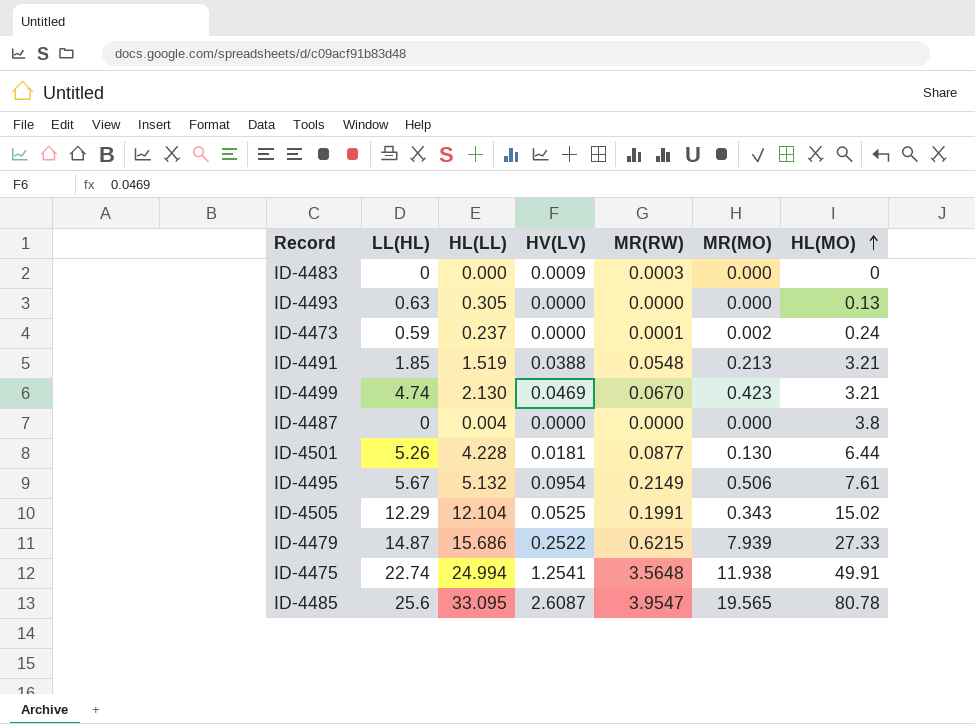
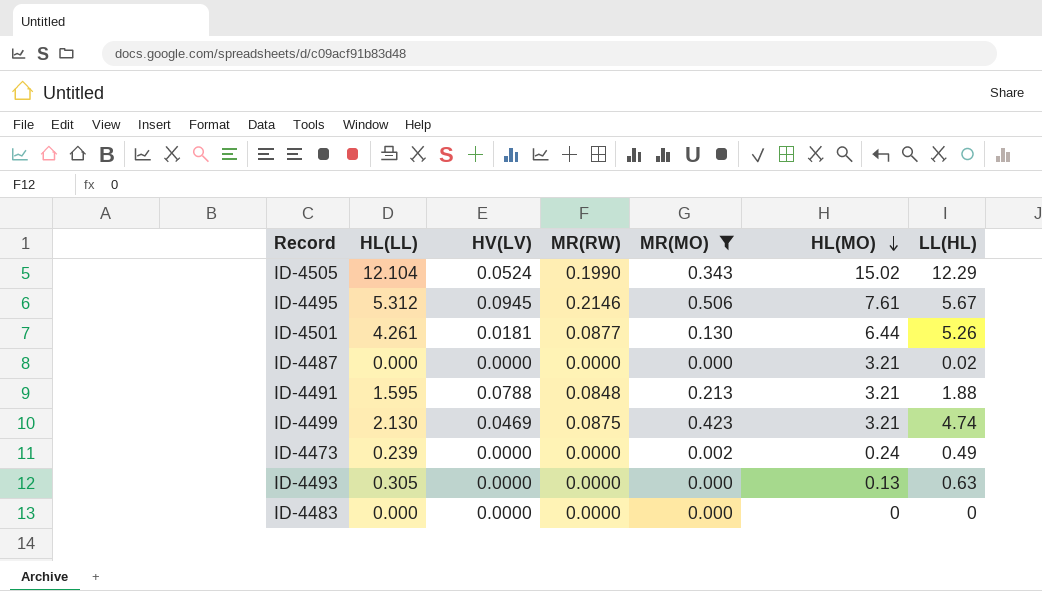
filter: none -> MR(MO) <= 0.506
row order: HL(MO) ascending -> HL(MO) descending
column LL(HL) | position: 2 -> 7
ID-4505 | HV(LV): 0.0525 -> 0.0524
ID-4505 | MR(RW): 0.1991 -> 0.1990
ID-4495 | HL(LL): 5.132 -> 5.312
ID-4495 | HV(LV): 0.0954 -> 0.0945
ID-4495 | MR(RW): 0.2149 -> 0.2146
ID-4501 | HL(LL): 4.228 -> 4.261
ID-4487 | HL(LL): 0.004 -> 0.000
ID-4487 | HL(MO): 3.8 -> 3.21
ID-4487 | LL(HL): 0 -> 0.02
ID-4491 | HL(LL): 1.519 -> 1.595
ID-4491 | HV(LV): 0.0388 -> 0.0788
ID-4491 | MR(RW): 0.0548 -> 0.0848
ID-4491 | LL(HL): 1.85 -> 1.88
ID-4499 | MR(RW): 0.0670 -> 0.0875
ID-4473 | HL(LL): 0.237 -> 0.239
ID-4473 | MR(RW): 0.0001 -> 0.0000
ID-4473 | LL(HL): 0.59 -> 0.49
ID-4483 | HV(LV): 0.0009 -> 0.0000
ID-4483 | MR(RW): 0.0003 -> 0.0000

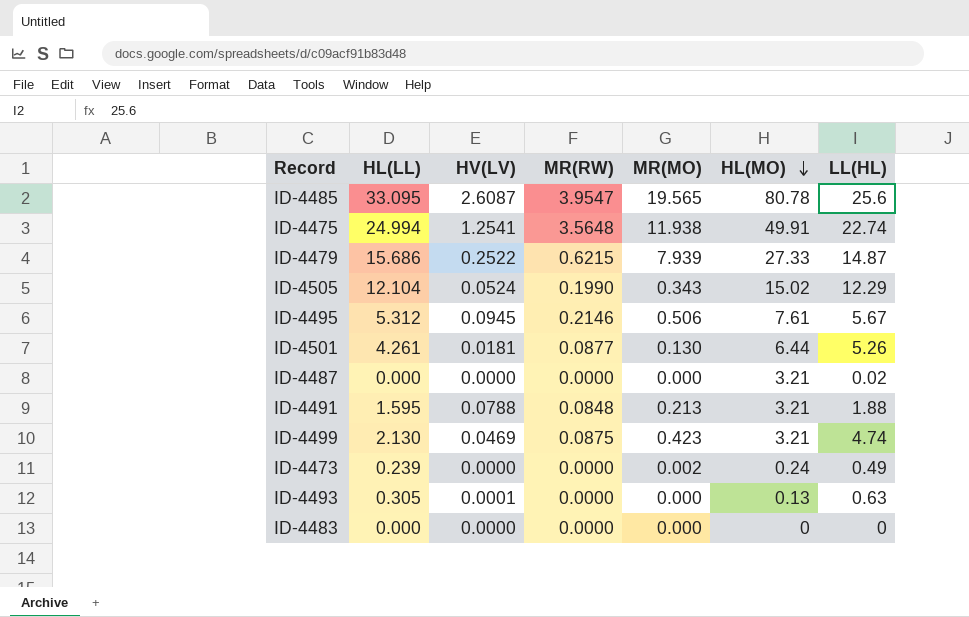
filter: MR(MO) <= 0.506 -> none
ID-4493 | HV(LV): 0.0000 -> 0.0001

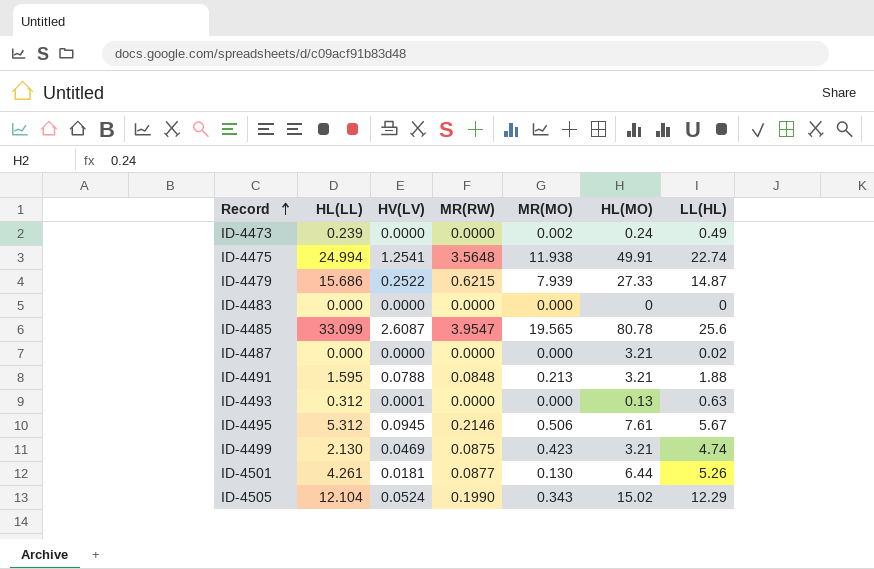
row order: HL(MO) descending -> Record ascending
ID-4485 | HL(LL): 33.095 -> 33.099
ID-4493 | HL(LL): 0.305 -> 0.312

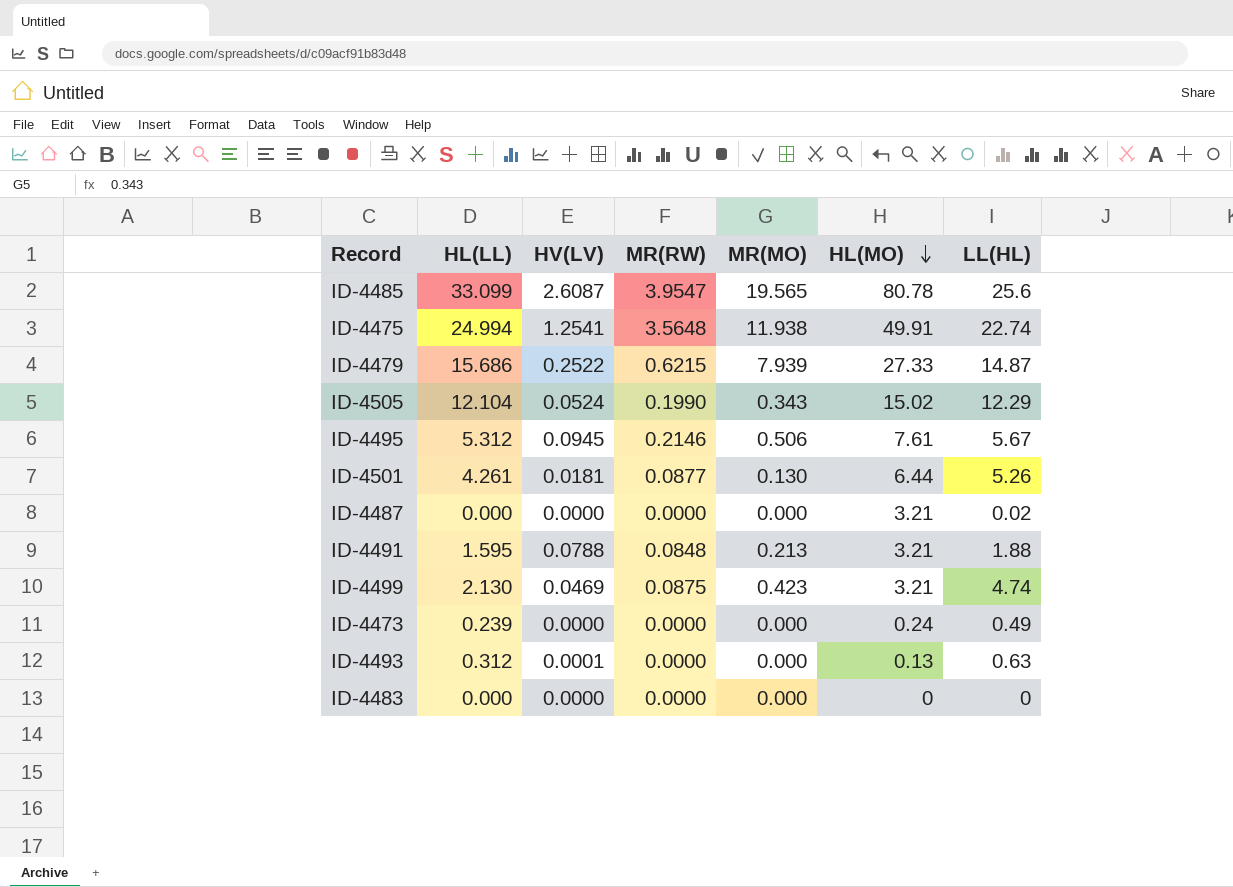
row order: Record ascending -> HL(MO) descending
ID-4473 | MR(MO): 0.002 -> 0.000

